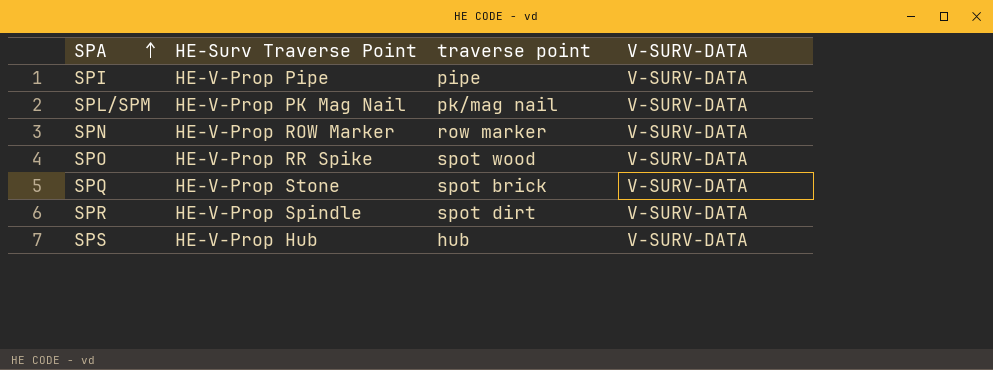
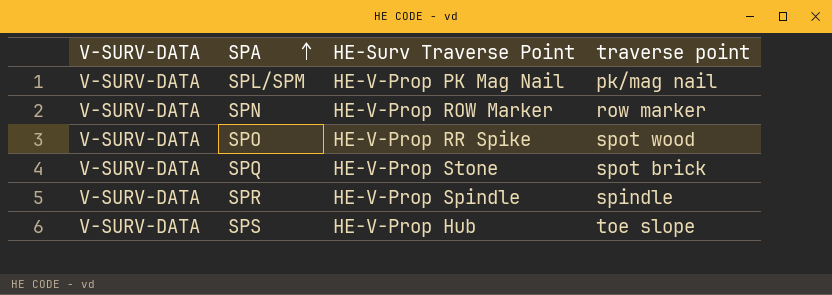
column V-SURV-DATA | position: 4 -> 1
row SPI: HE-V-Prop Pipe | pipe | V-SURV-DATA -> none
SPR | traverse point: spot dirt -> spindle
SPS | traverse point: hub -> toe slope

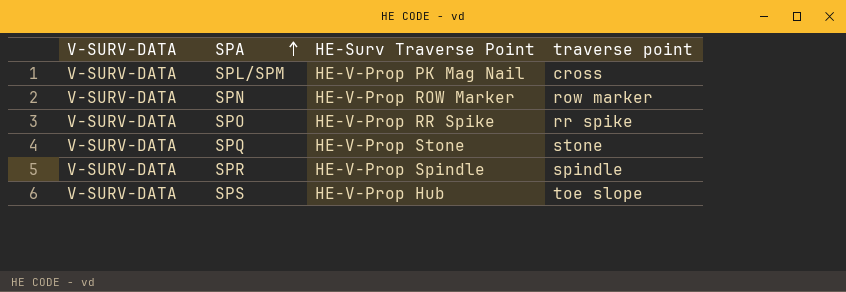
SPL/SPM | traverse point: pk/mag nail -> cross
SPO | traverse point: spot wood -> rr spike
SPQ | traverse point: spot brick -> stone

